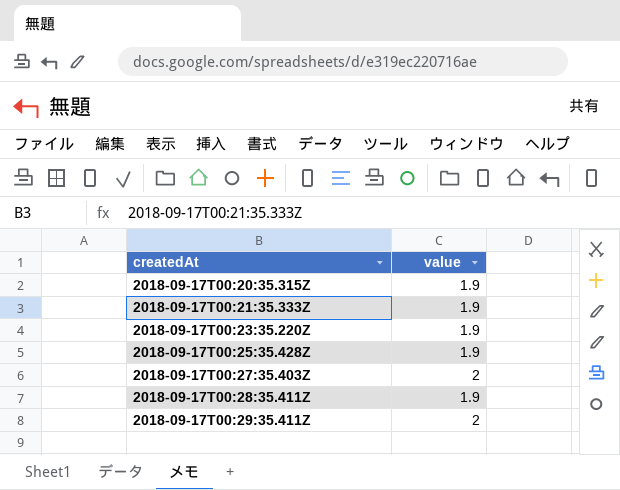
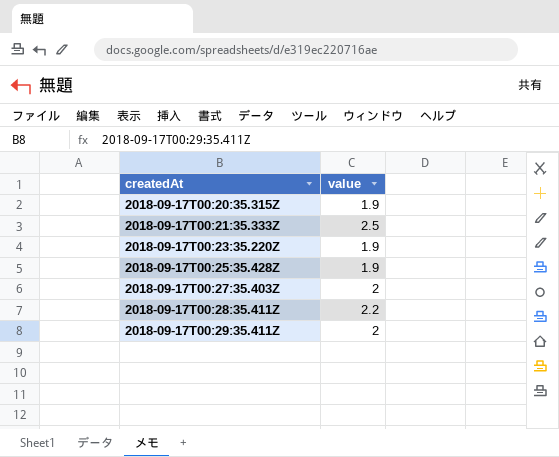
2018-09-17T00:21:35.333Z | value: 1.9 -> 2.5
2018-09-17T00:28:35.411Z | value: 1.9 -> 2.2

